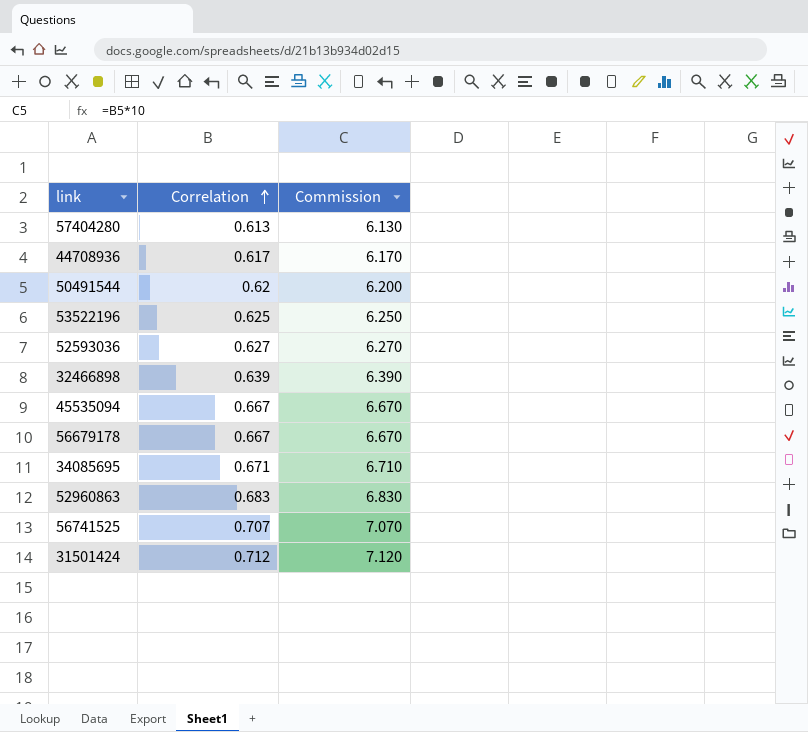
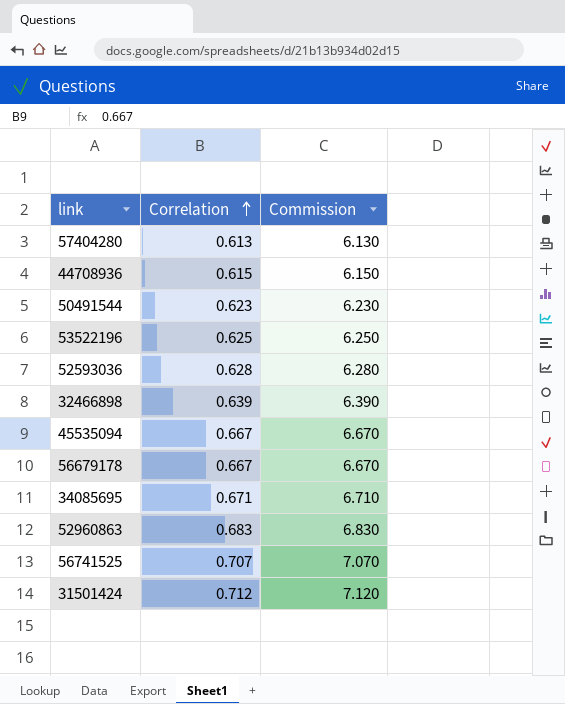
44708936 | Correlation: 0.617 -> 0.615
44708936 | Commission: 6.170 -> 6.150
50491544 | Correlation: 0.62 -> 0.623
50491544 | Commission: 6.200 -> 6.230
52593036 | Correlation: 0.627 -> 0.628
52593036 | Commission: 6.270 -> 6.280

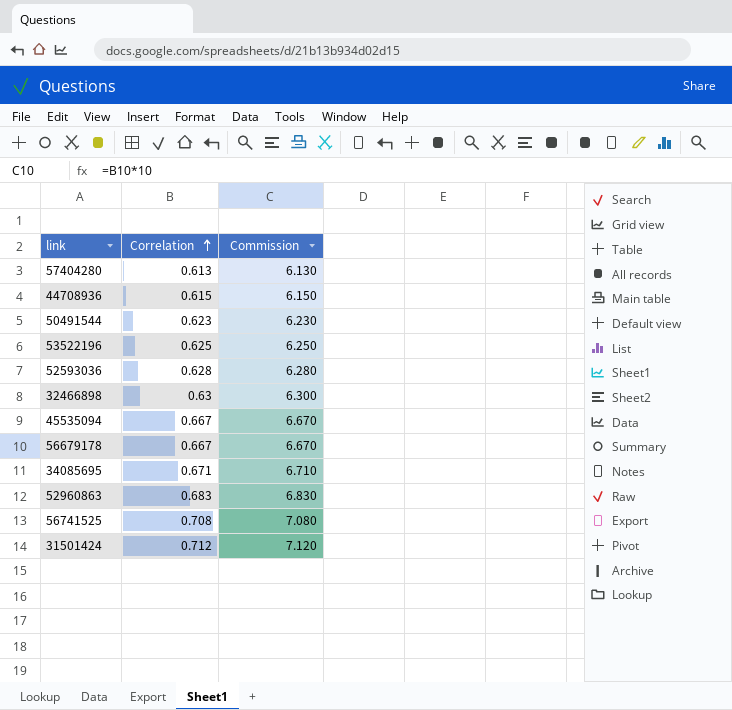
32466898 | Correlation: 0.639 -> 0.63
32466898 | Commission: 6.390 -> 6.300
56741525 | Correlation: 0.707 -> 0.708
56741525 | Commission: 7.070 -> 7.080

